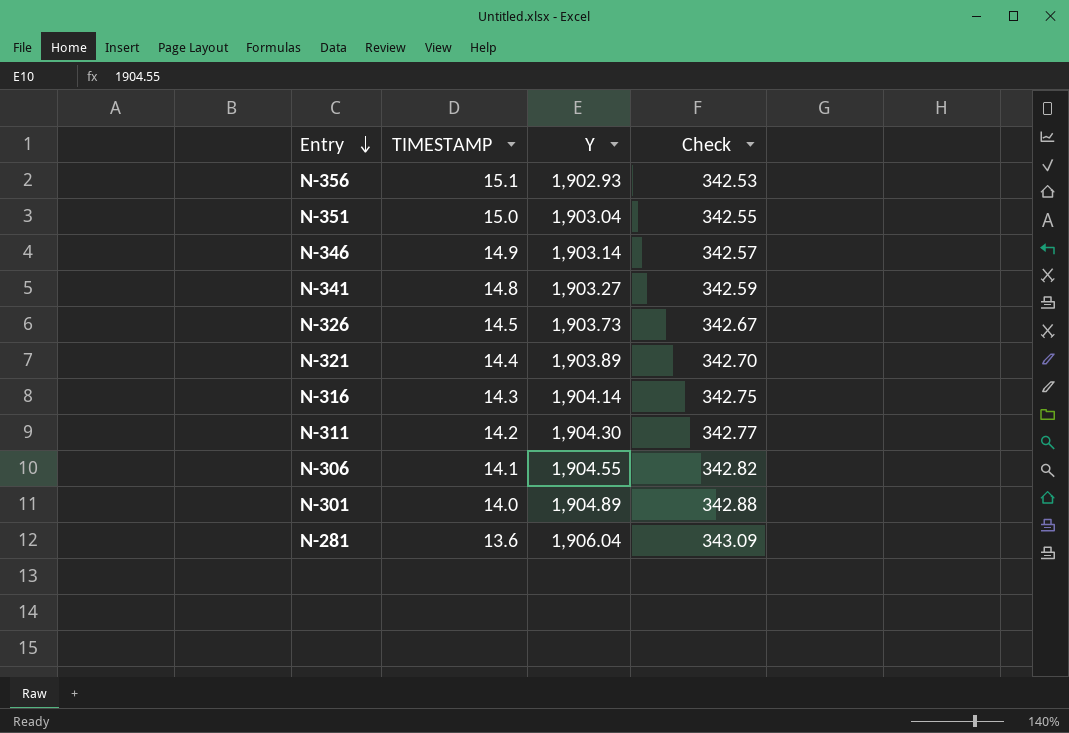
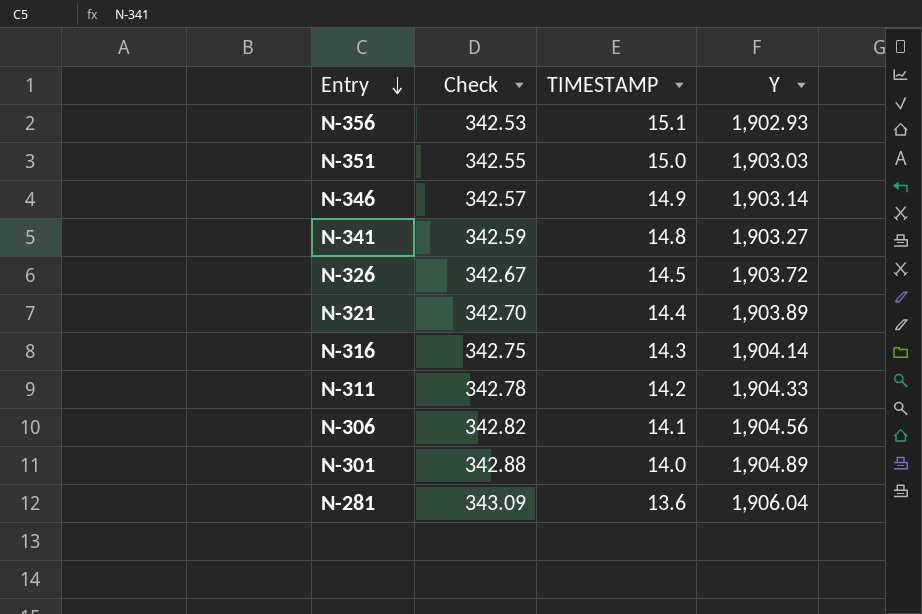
column Check | position: 4 -> 2
N-351 | Y: 1,903.04 -> 1,903.03
N-326 | Y: 1,903.73 -> 1,903.72
N-311 | Check: 342.77 -> 342.78
N-311 | Y: 1,904.30 -> 1,904.33
N-306 | Y: 1,904.55 -> 1,904.56

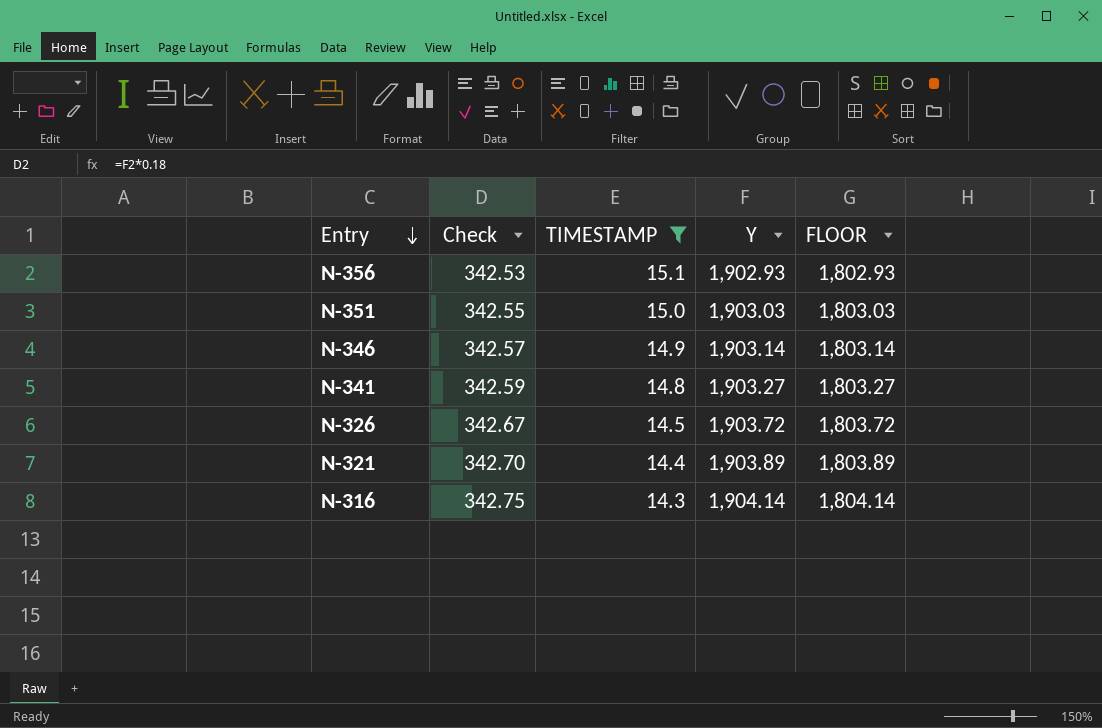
filter: none -> TIMESTAMP >= 14.3
column FLOOR | formula: none -> [Y] - 100

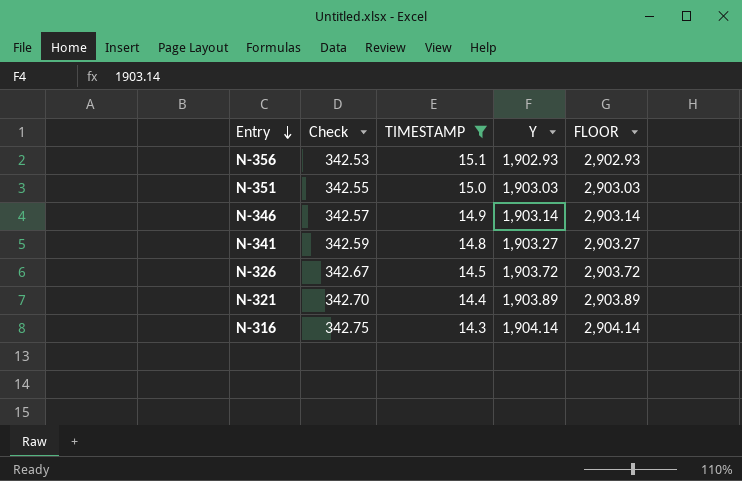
column FLOOR | formula: [Y] - 100 -> [Y] + 1000

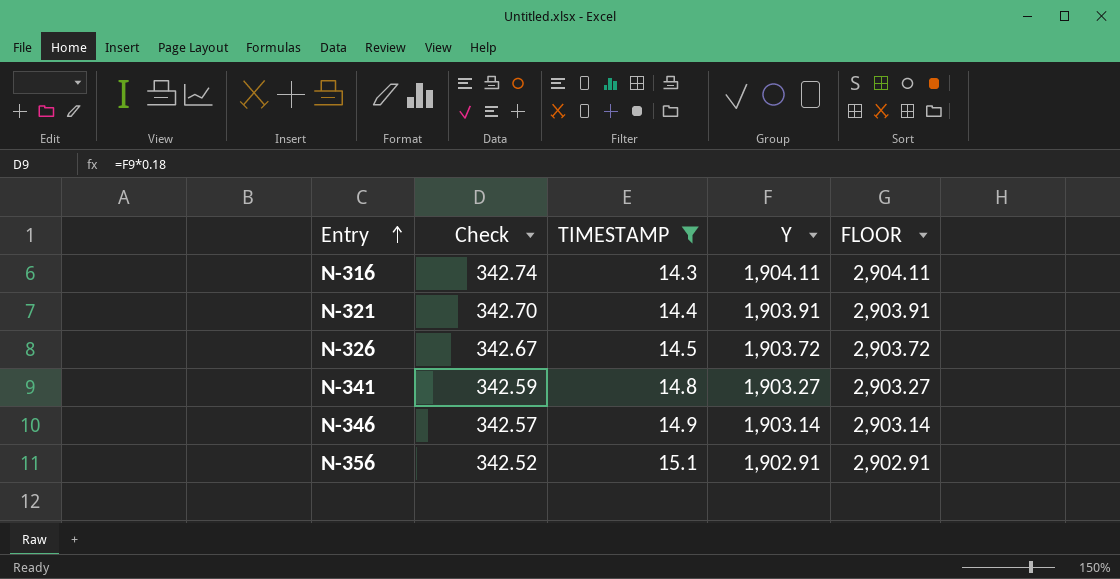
row order: Entry descending -> Entry ascending
row N-351: 342.55 | 15.0 | 1,903.03 | 2,903.03 -> none
N-316 | Check: 342.75 -> 342.74
N-316 | Y: 1,904.14 -> 1,904.11
N-316 | FLOOR: 2,904.14 -> 2,904.11
N-321 | Y: 1,903.89 -> 1,903.91
N-321 | FLOOR: 2,903.89 -> 2,903.91
N-356 | Check: 342.53 -> 342.52
N-356 | Y: 1,902.93 -> 1,902.91
N-356 | FLOOR: 2,902.93 -> 2,902.91

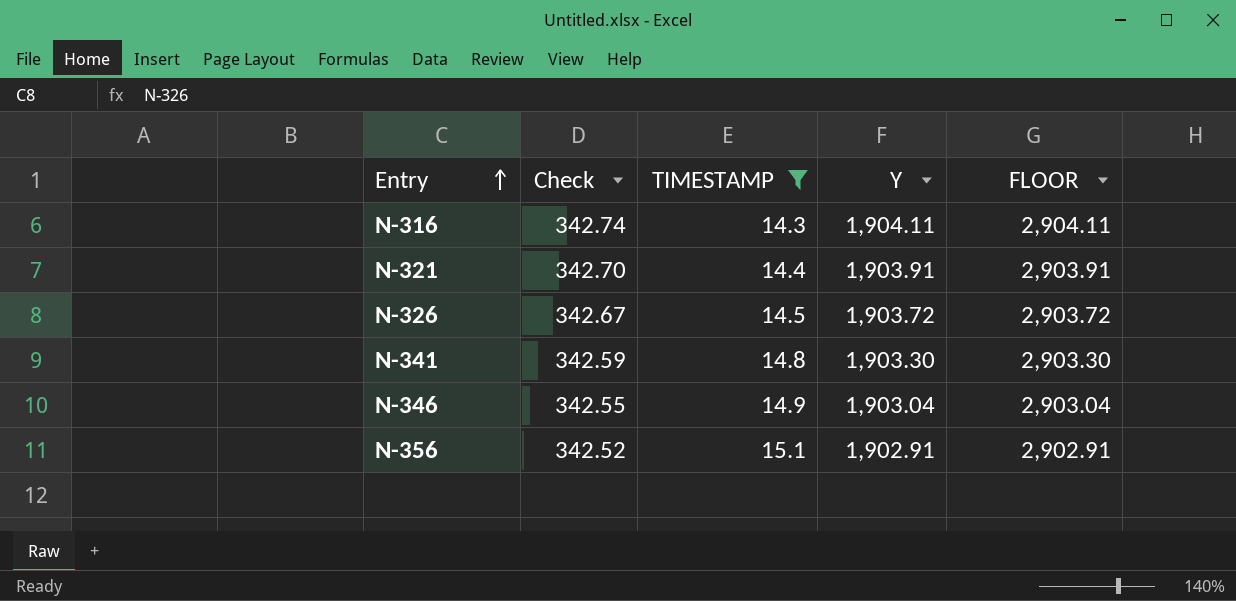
N-341 | Y: 1,903.27 -> 1,903.30
N-341 | FLOOR: 2,903.27 -> 2,903.30
N-346 | Check: 342.57 -> 342.55
N-346 | Y: 1,903.14 -> 1,903.04
N-346 | FLOOR: 2,903.14 -> 2,903.04

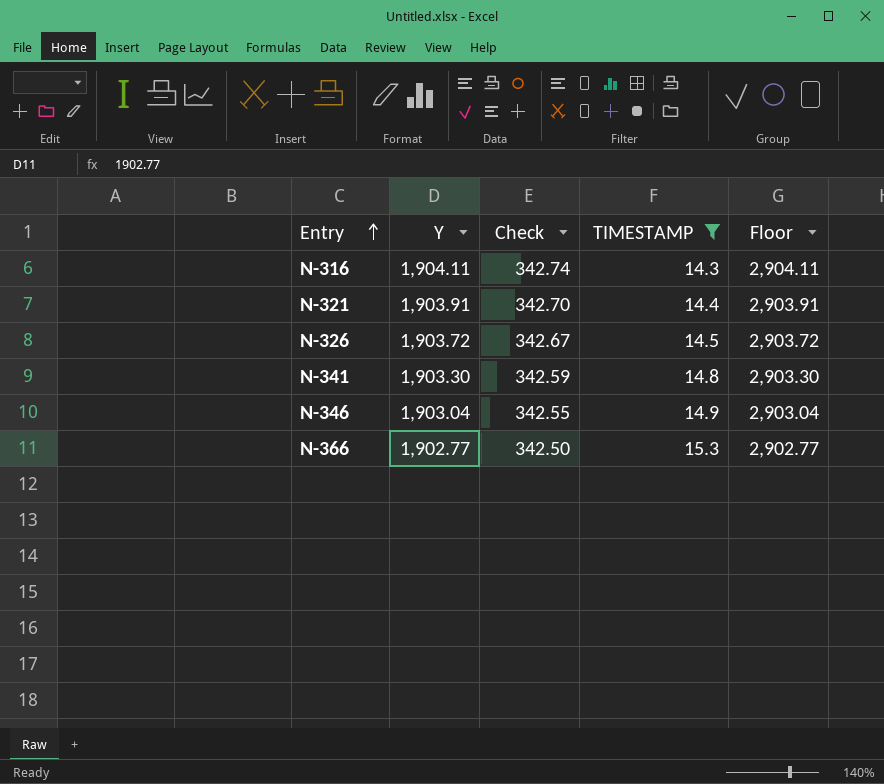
column Y | position: 4 -> 2
column name: FLOOR -> Floor
row N-356: 342.52 | 15.1 | 1,902.91 | 2,902.91 -> none
row N-366: none -> 1,902.77 | 342.50 | 15.3 | 2,902.77

